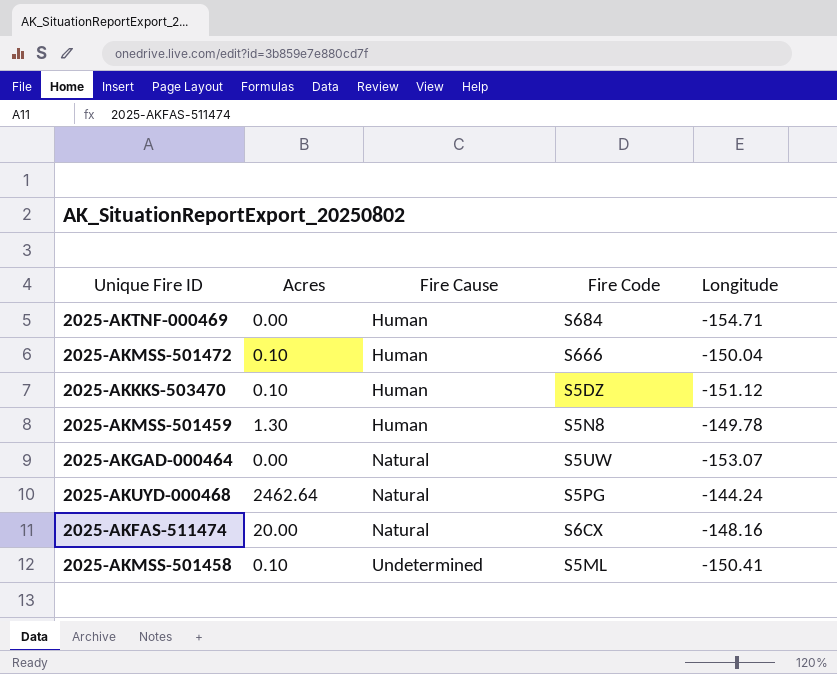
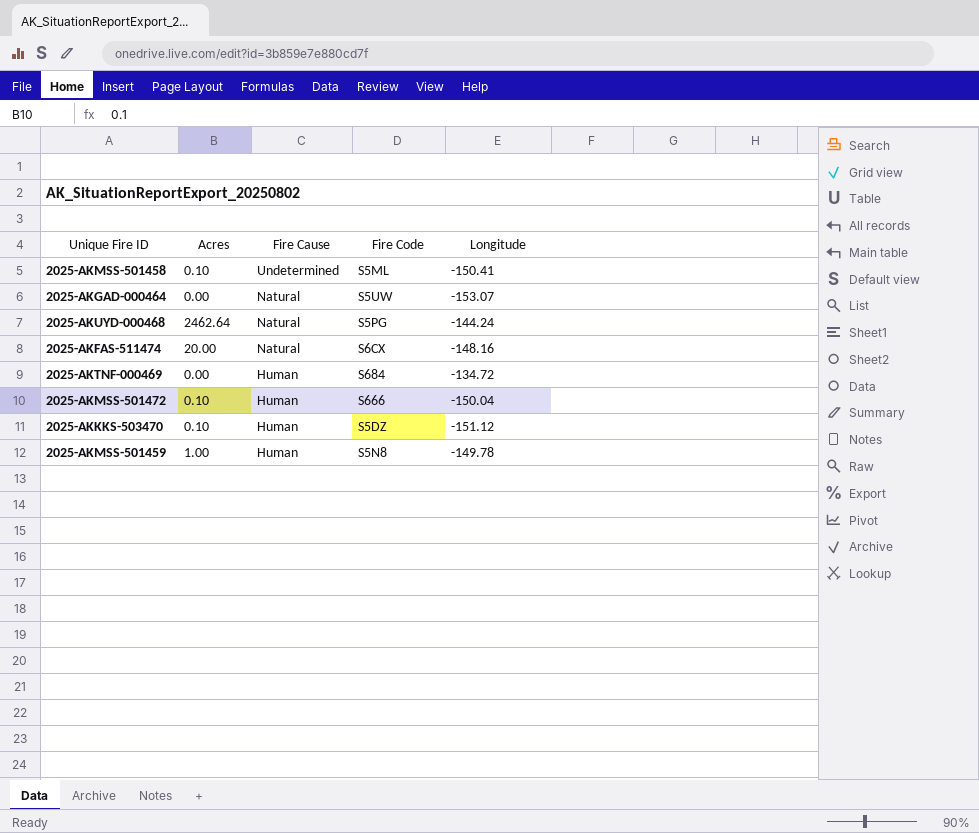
row order: Fire Cause ascending -> Fire Cause descending
2025-AKTNF-000469 | Longitude: -154.71 -> -134.72
2025-AKMSS-501459 | Acres: 1.30 -> 1.00

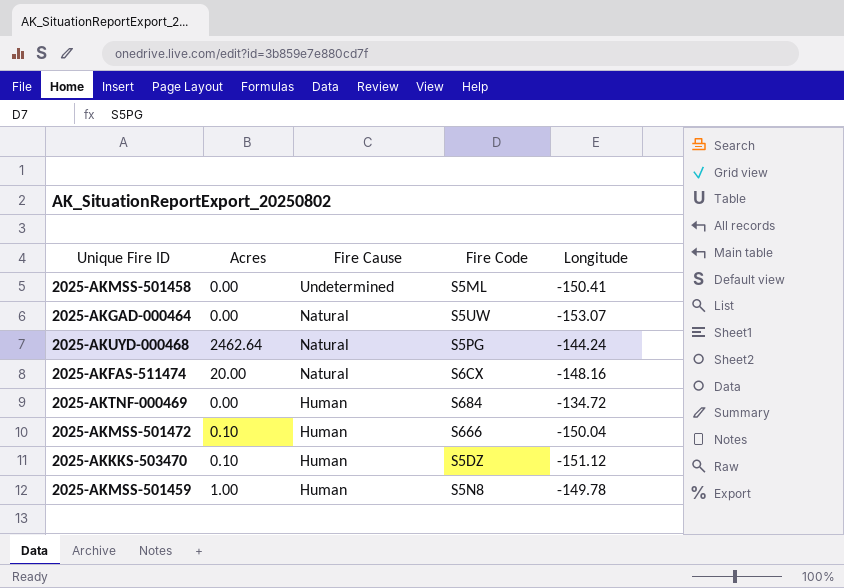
2025-AKMSS-501458 | Acres: 0.10 -> 0.00

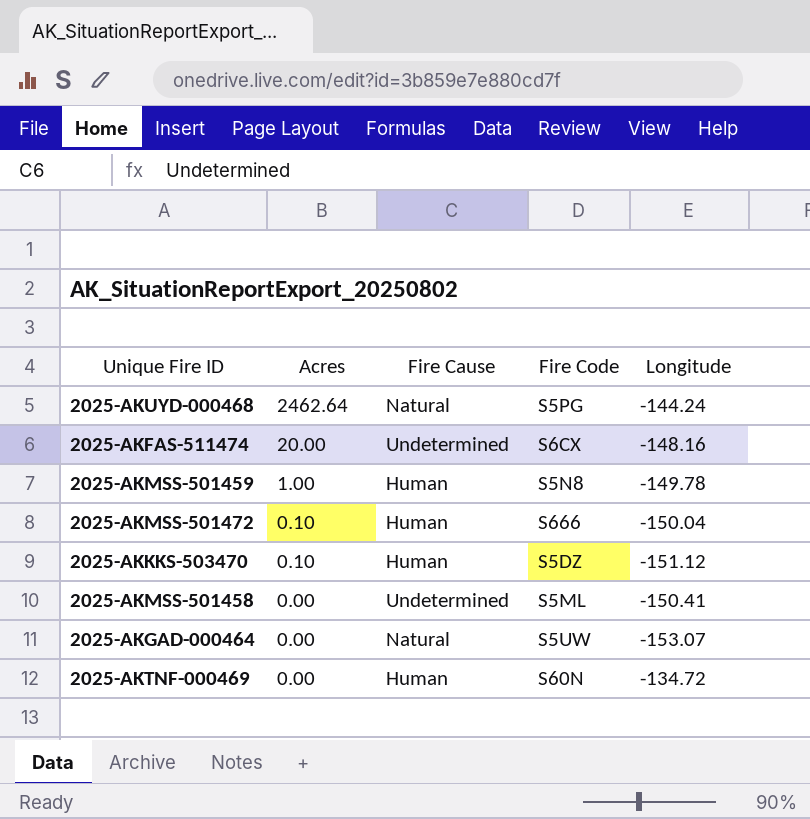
row order: Fire Cause descending -> Acres descending
2025-AKFAS-511474 | Fire Cause: Natural -> Undetermined
2025-AKTNF-000469 | Fire Code: S684 -> S60N

